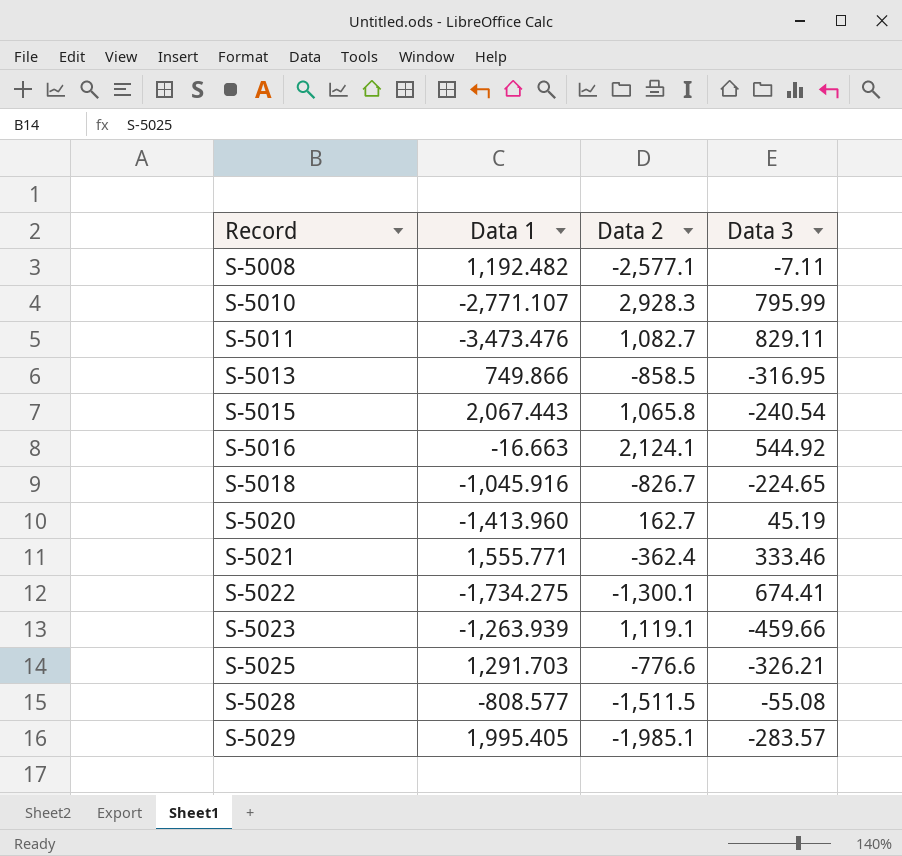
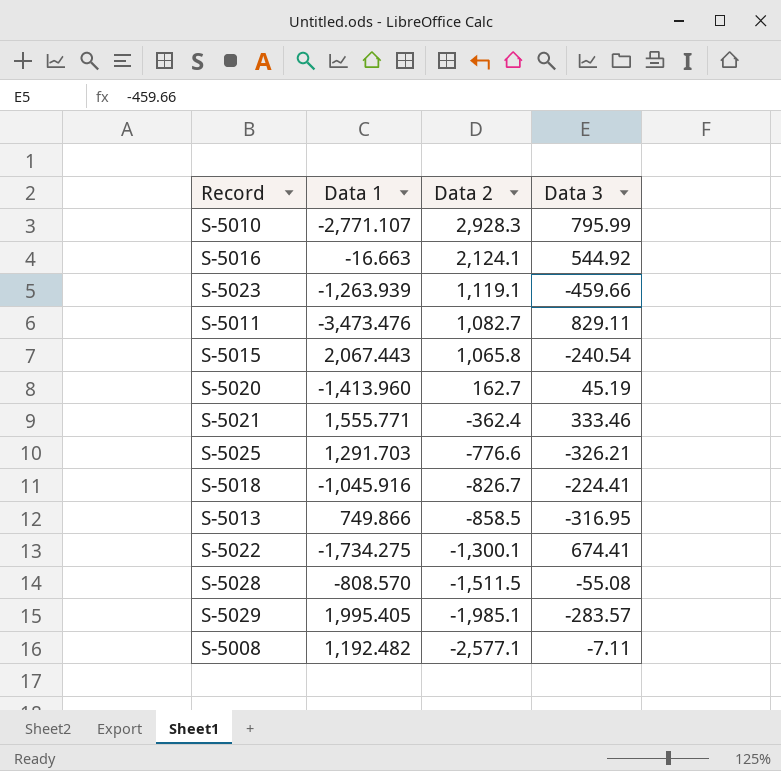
row order: Record ascending -> Data 2 descending
S-5018 | Data 3: -224.65 -> -224.41
S-5028 | Data 1: -808.577 -> -808.570

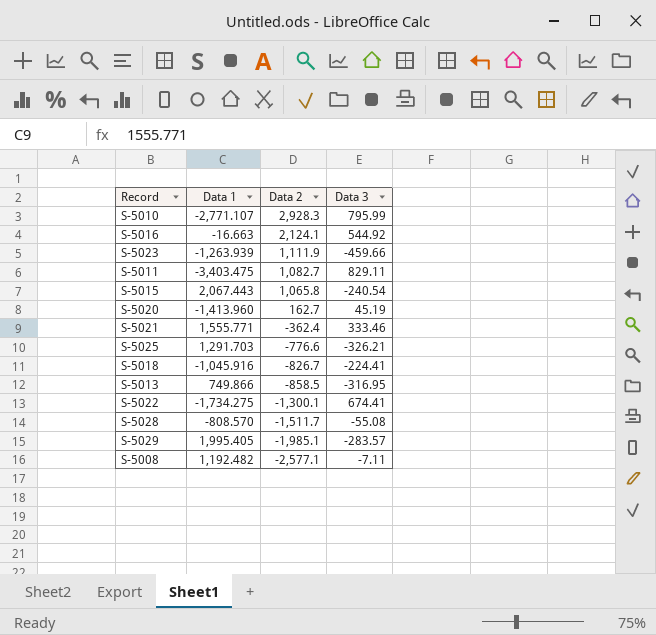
S-5023 | Data 2: 1,119.1 -> 1,111.9
S-5011 | Data 1: -3,473.476 -> -3,403.475
S-5028 | Data 2: -1,511.5 -> -1,511.7

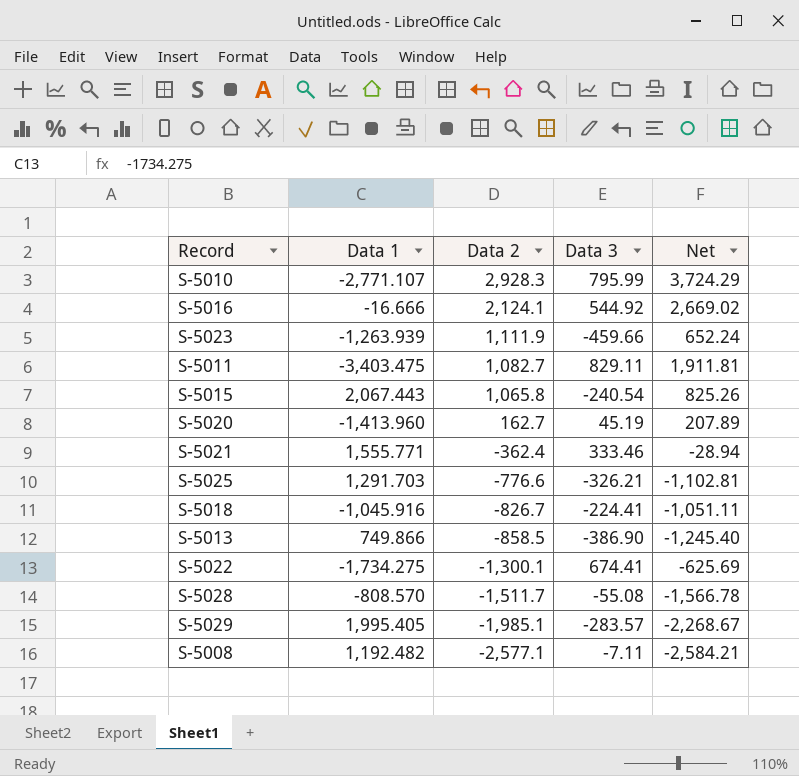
column Net | formula: none -> [Data 2] + [Data 3]
S-5016 | Data 1: -16.663 -> -16.666
S-5013 | Data 3: -316.95 -> -386.90

